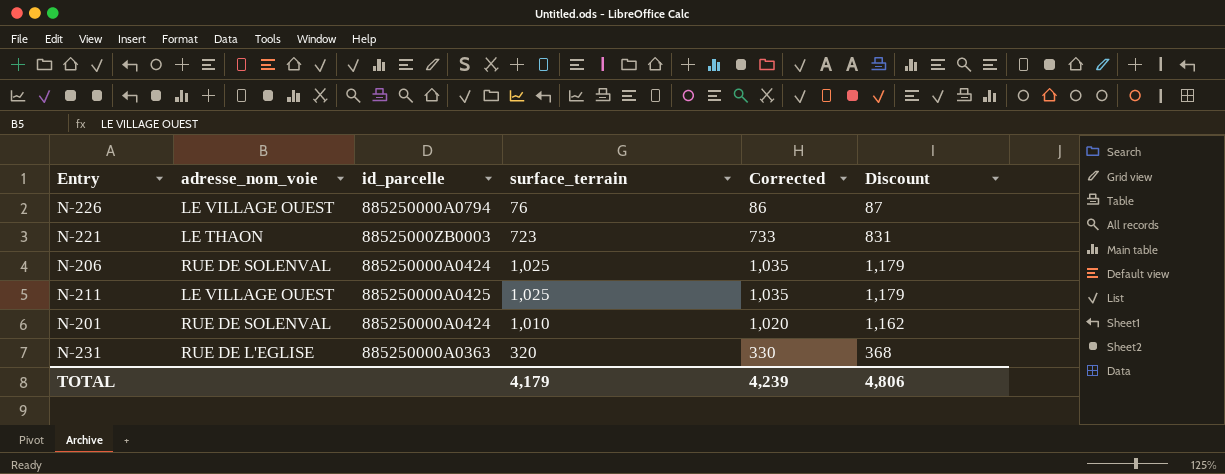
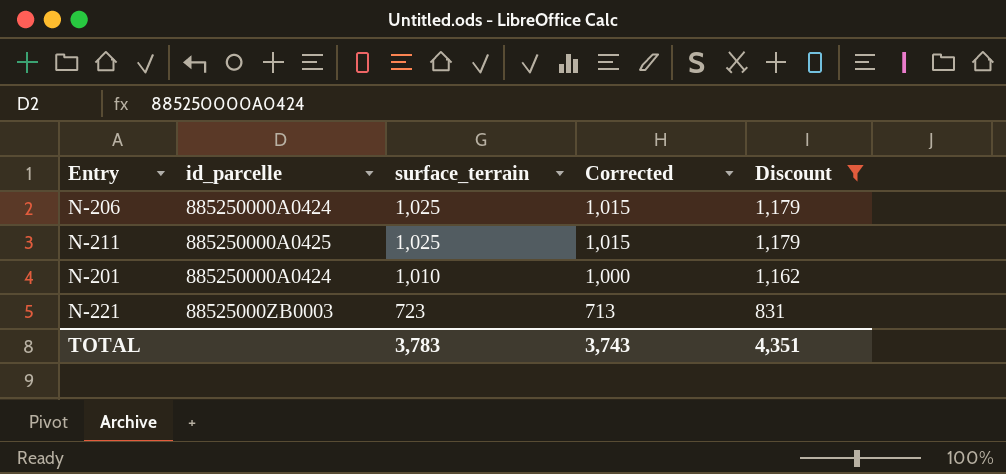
filter: none -> Discount >= 831
row order: none -> surface_terrain descending
column adresse_nom_voie | position: 2 -> none
column Corrected | formula: [surface_terrain] + 10 -> [surface_terrain] - 10
TOTAL | surface_terrain: 4,179 -> 3,783
TOTAL | Corrected: 4,239 -> 3,743
TOTAL | Discount: 4,806 -> 4,351

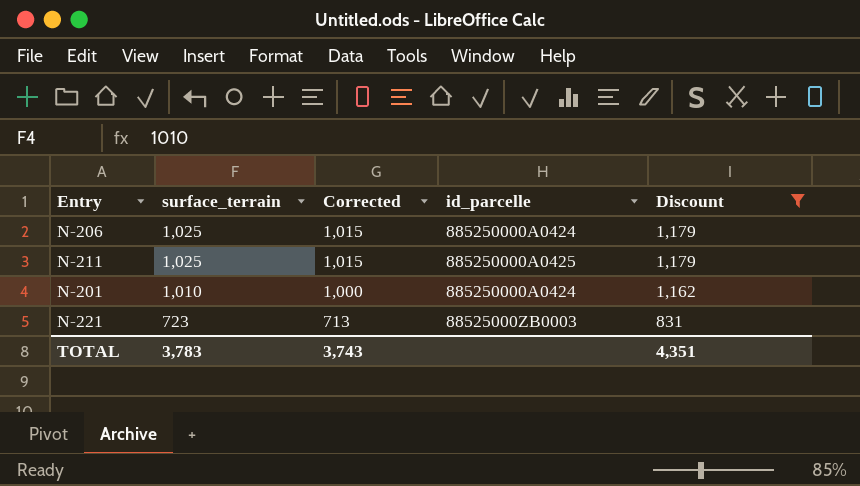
column id_parcelle | position: 2 -> 4

